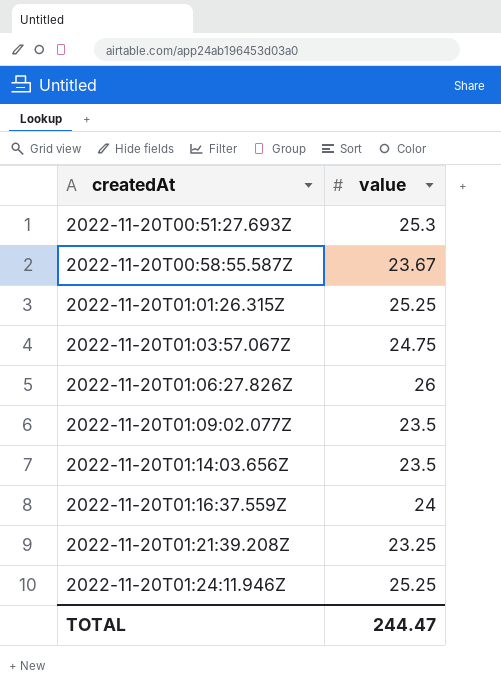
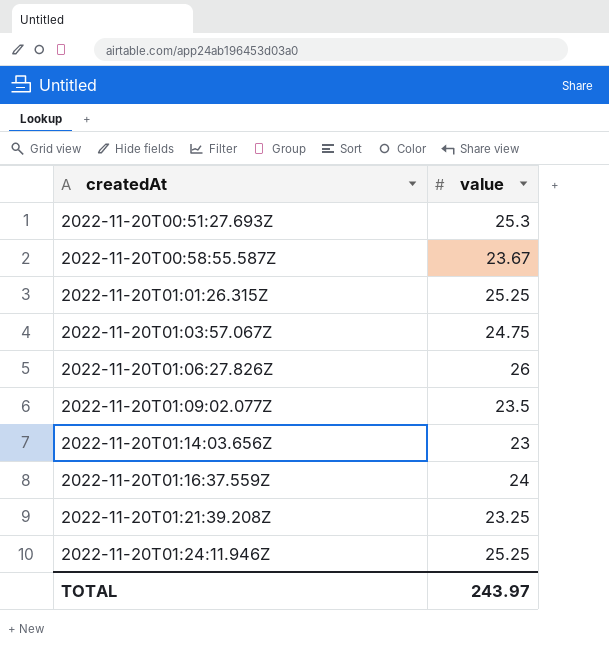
2022-11-20T01:14:03.656Z | value: 23.5 -> 23
TOTAL | value: 244.47 -> 243.97

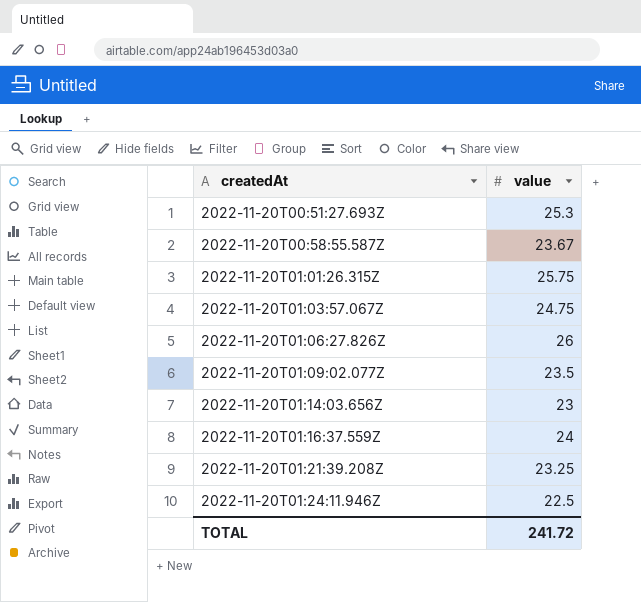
2022-11-20T01:01:26.315Z | value: 25.25 -> 25.75
2022-11-20T01:24:11.946Z | value: 25.25 -> 22.5
TOTAL | value: 243.97 -> 241.72

